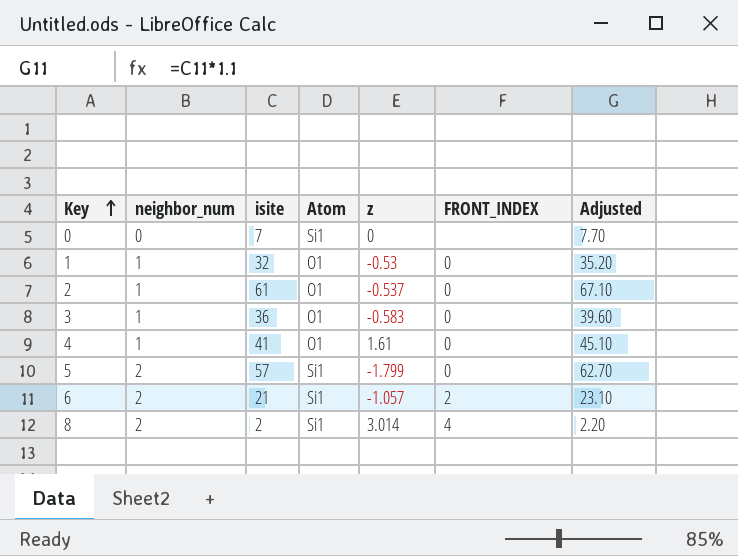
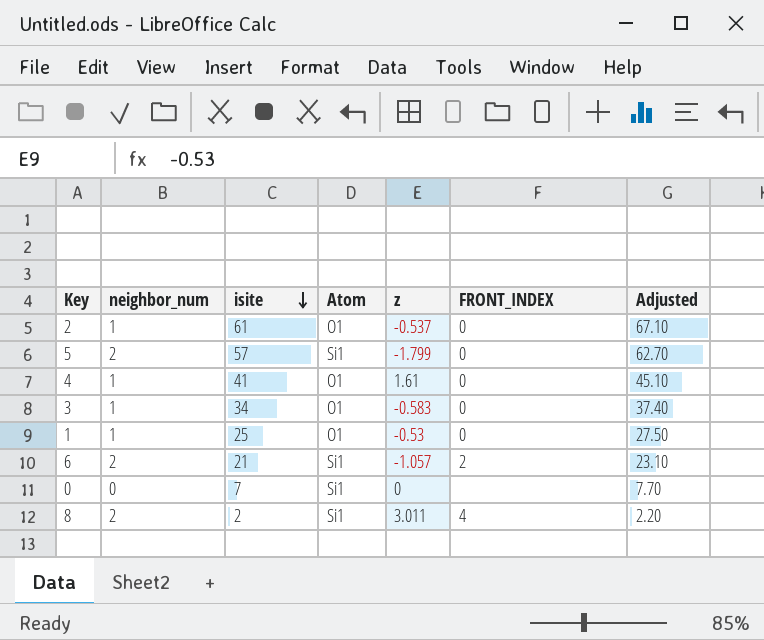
row order: Key ascending -> isite descending
3 | isite: 36 -> 34
3 | Adjusted: 39.60 -> 37.40
1 | isite: 32 -> 25
1 | Adjusted: 35.20 -> 27.50
8 | z: 3.014 -> 3.011

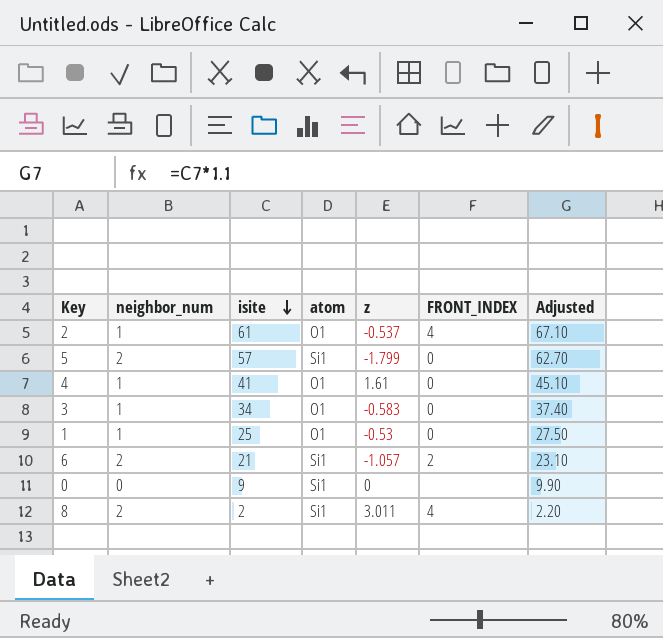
column name: Atom -> atom
2 | FRONT_INDEX: 0 -> 4
0 | isite: 7 -> 9
0 | Adjusted: 7.70 -> 9.90

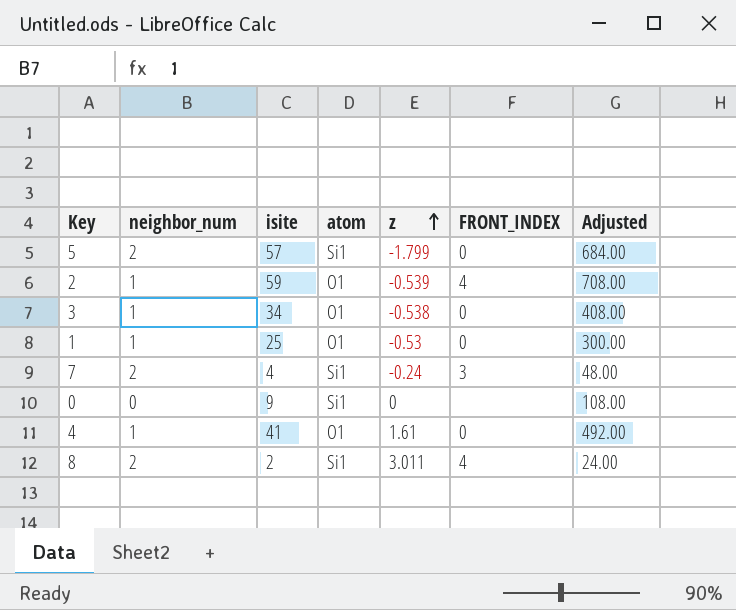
row order: isite descending -> z ascending
column Adjusted | formula: [isite] * 1.1 -> [isite] * 12
row 6: 2 | 21 | Si1 | -1.057 | 2 | 23.10 -> none
2 | isite: 61 -> 59
2 | z: -0.537 -> -0.539
3 | z: -0.583 -> -0.538
row 7: none -> 2 | 4 | Si1 | -0.24 | 3 | 48.00

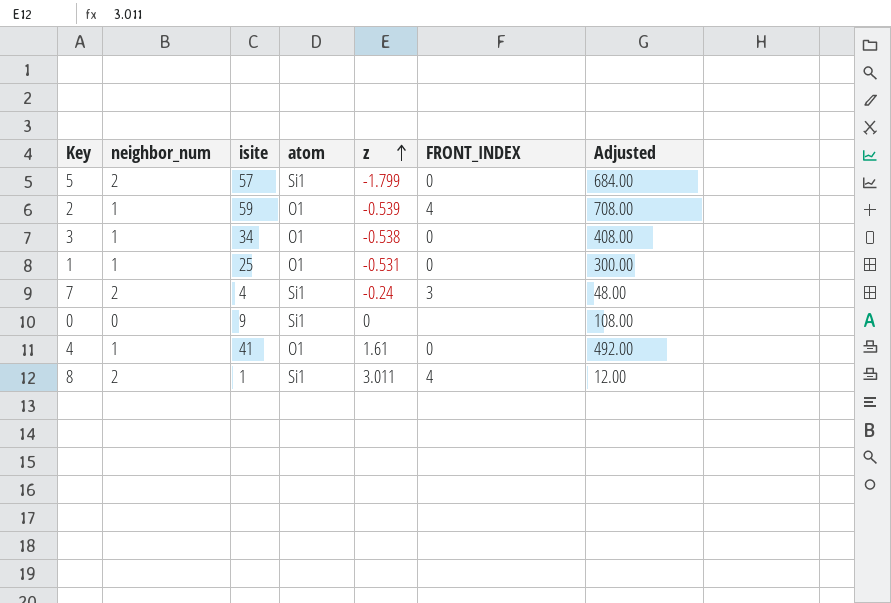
1 | z: -0.53 -> -0.531
8 | isite: 2 -> 1
8 | Adjusted: 24.00 -> 12.00

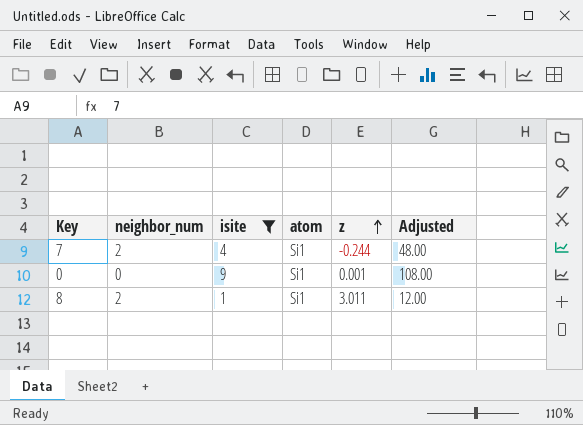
filter: none -> isite <= 9
column FRONT_INDEX | position: 6 -> none
7 | z: -0.24 -> -0.244
0 | z: 0 -> 0.001

